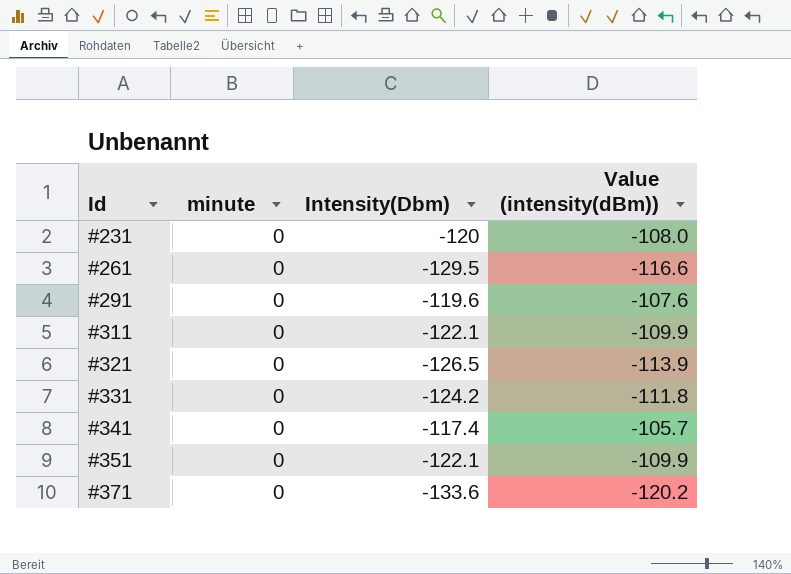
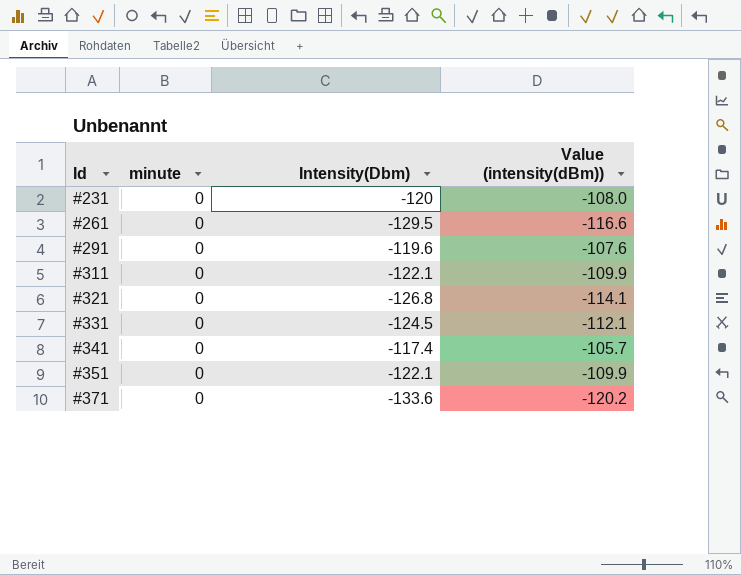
#321 | Intensity(Dbm): -126.5 -> -126.8
#321 | Value (intensity(dBm)): -113.9 -> -114.1
#331 | Intensity(Dbm): -124.2 -> -124.5
#331 | Value (intensity(dBm)): -111.8 -> -112.1

